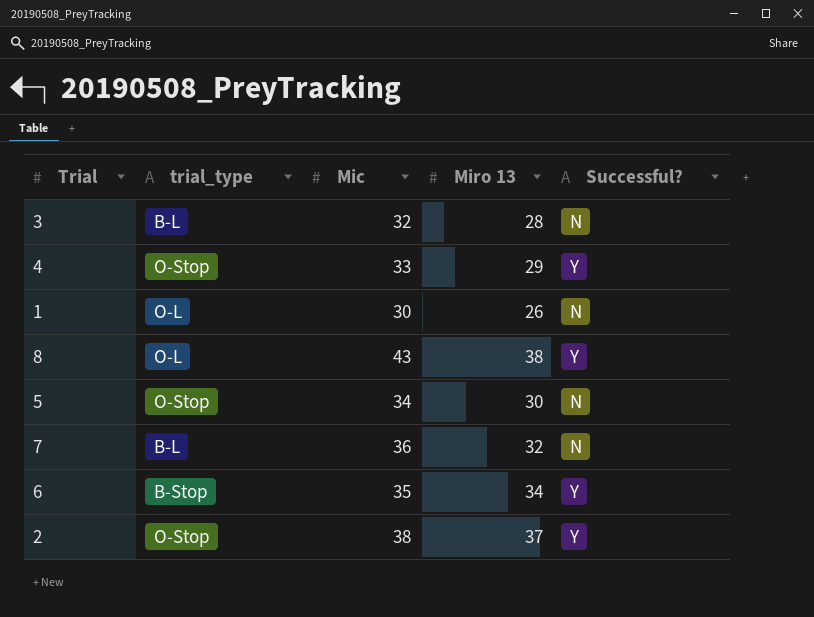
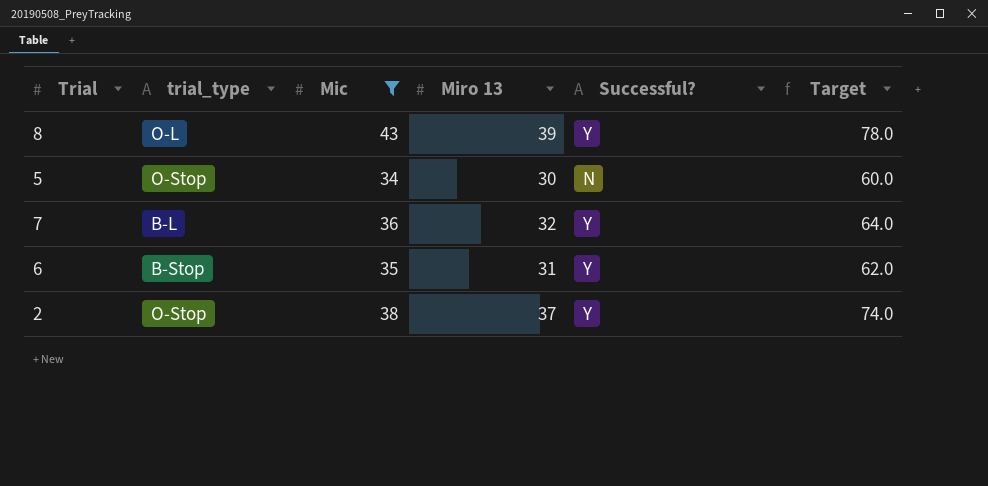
filter: none -> Mic >= 34
column Target | formula: none -> [Miro 13] * 2
8 | Miro 13: 38 -> 39
7 | Successful?: N -> Y
6 | Miro 13: 34 -> 31

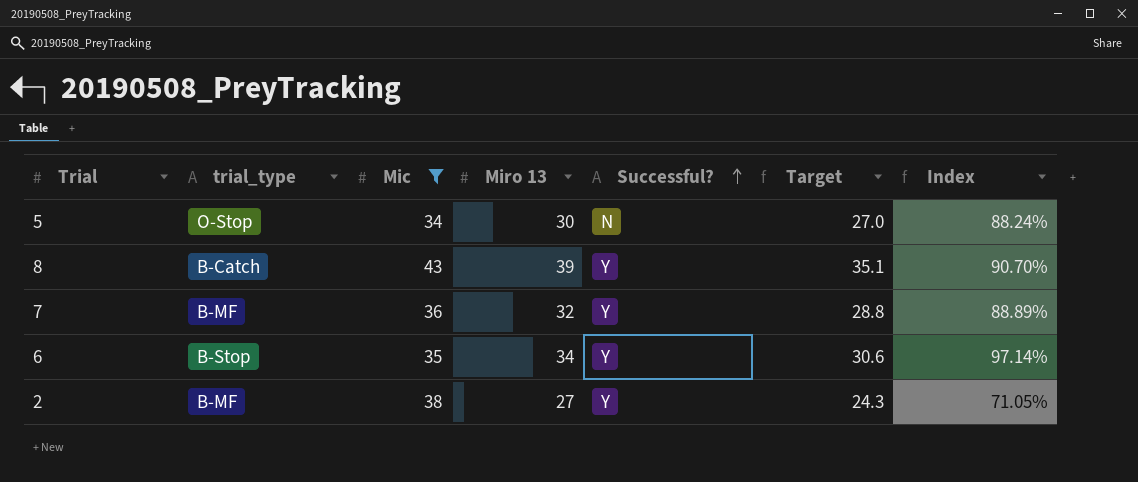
row order: none -> Successful? ascending
column Target | formula: [Miro 13] * 2 -> [Miro 13] * 0.9
column Index | formula: none -> [Miro 13] / [Mic]
8 | trial_type: O-L -> B-Catch
7 | trial_type: B-L -> B-MF
6 | Miro 13: 31 -> 34
2 | trial_type: O-Stop -> B-MF
2 | Miro 13: 37 -> 27

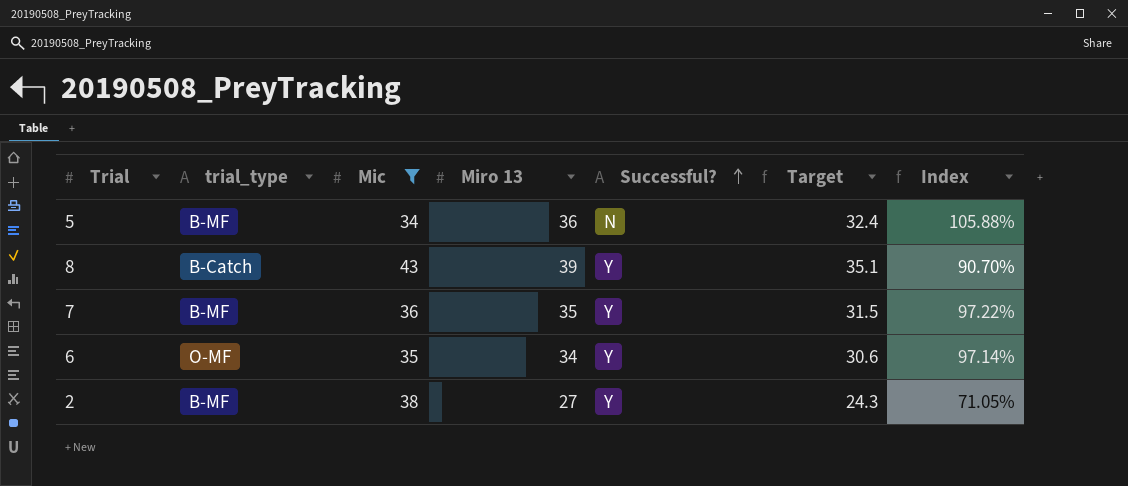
5 | trial_type: O-Stop -> B-MF
5 | Miro 13: 30 -> 36
5 | Target: 27.0 -> 32.4
5 | Index: 88.24% -> 105.88%
7 | Miro 13: 32 -> 35
7 | Target: 28.8 -> 31.5
7 | Index: 88.89% -> 97.22%
6 | trial_type: B-Stop -> O-MF

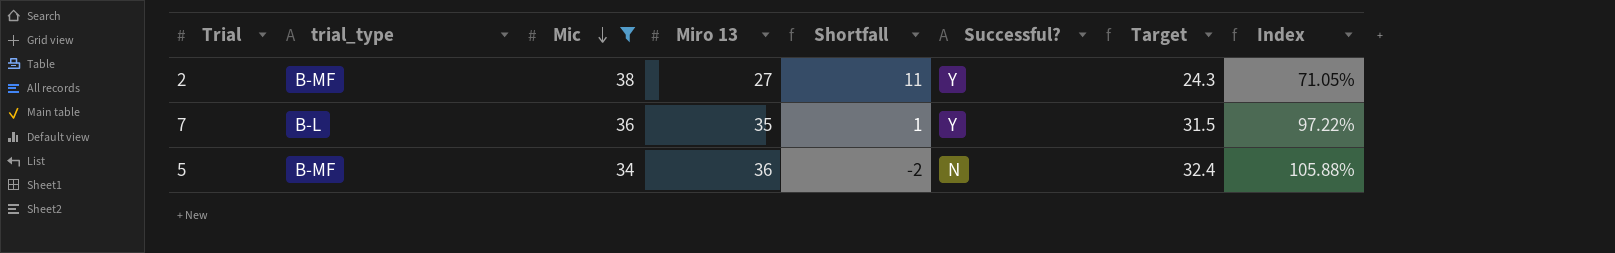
row order: Successful? ascending -> Mic descending
column Shortfall | formula: none -> [Mic] - [Miro 13]
row 8: B-Catch | 43 | 39 | Y | 35.1 | 90.70% -> none
row 6: O-MF | 35 | 34 | Y | 30.6 | 97.14% -> none
7 | trial_type: B-MF -> B-L

